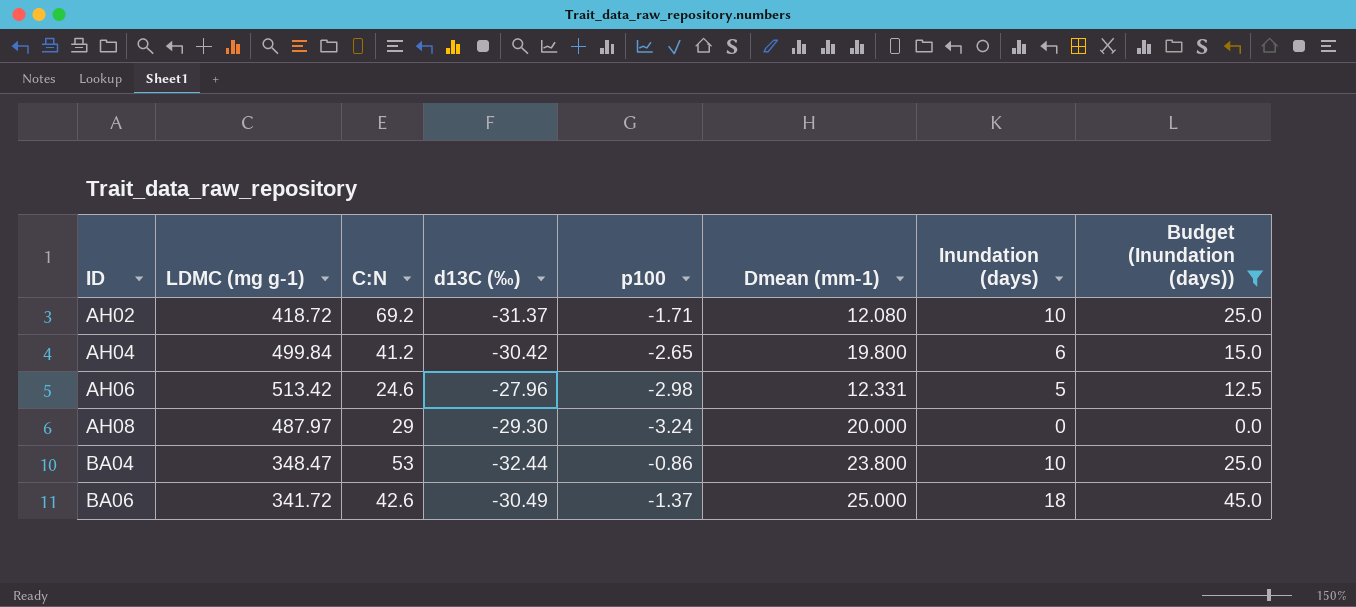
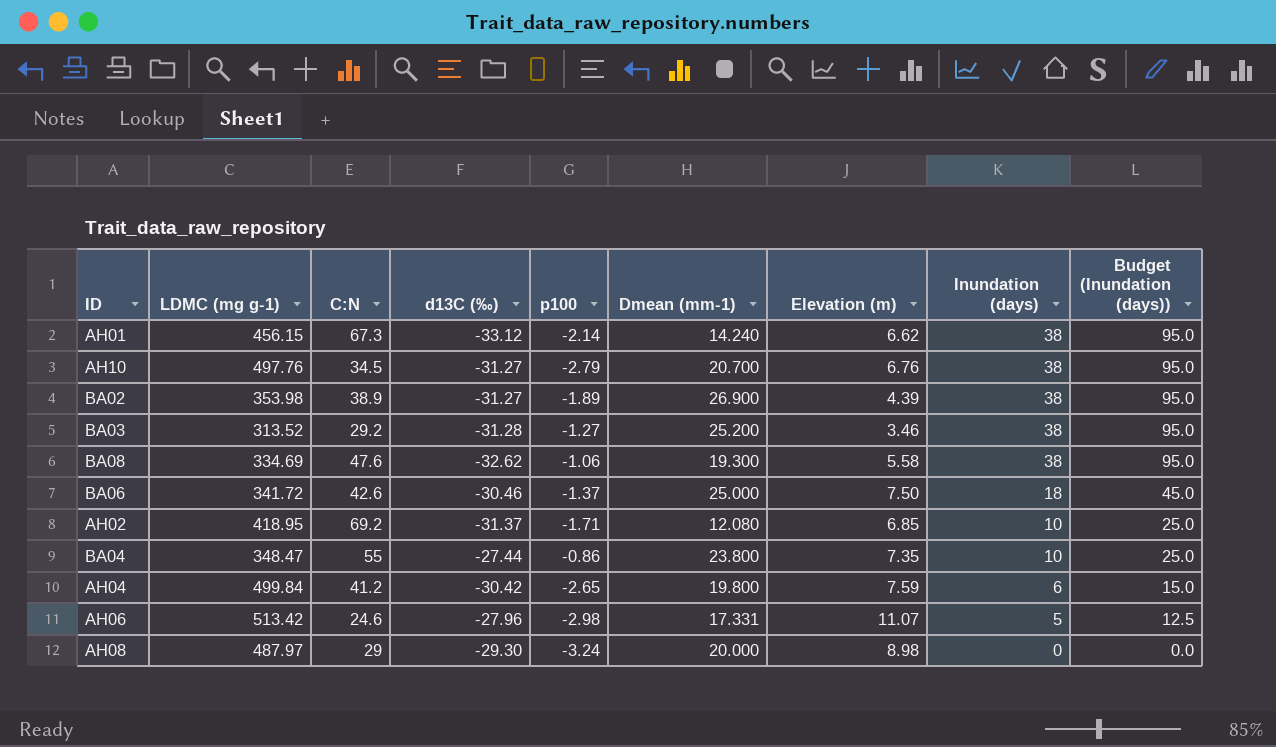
filter: Budget (Inundation (days)) != 95.0 -> none
row order: ID ascending -> Inundation (days) descending
column Elevation (m) | position: none -> 7
BA06 | d13C (‰): -30.49 -> -30.46
AH02 | LDMC (mg g-1): 418.72 -> 418.95
BA04 | C:N: 53 -> 55
BA04 | d13C (‰): -32.44 -> -27.44
AH06 | Dmean (mm-1): 12.331 -> 17.331

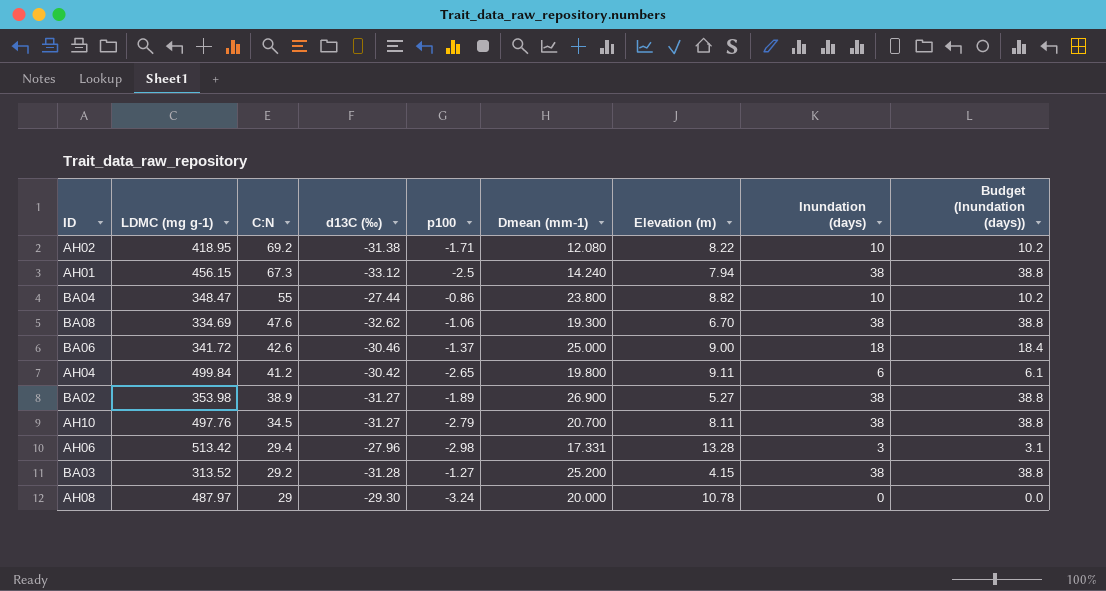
row order: Inundation (days) descending -> C:N descending
column Budget (Inundation (days)) | formula: [Inundation (days)] * 2.5 -> [Inundation (days)] * 1.02
AH02 | d13C (‰): -31.37 -> -31.38
AH02 | Elevation (m): 6.85 -> 8.22
AH01 | p100: -2.14 -> -2.5
AH01 | Elevation (m): 6.62 -> 7.94
BA04 | Elevation (m): 7.35 -> 8.82
BA08 | Elevation (m): 5.58 -> 6.70
BA06 | Elevation (m): 7.50 -> 9.00
AH04 | Elevation (m): 7.59 -> 9.11
BA02 | Elevation (m): 4.39 -> 5.27
AH10 | Elevation (m): 6.76 -> 8.11
AH06 | C:N: 24.6 -> 29.4
AH06 | Elevation (m): 11.07 -> 13.28
AH06 | Inundation (days): 5 -> 3
BA03 | Elevation (m): 3.46 -> 4.15
AH08 | Elevation (m): 8.98 -> 10.78

